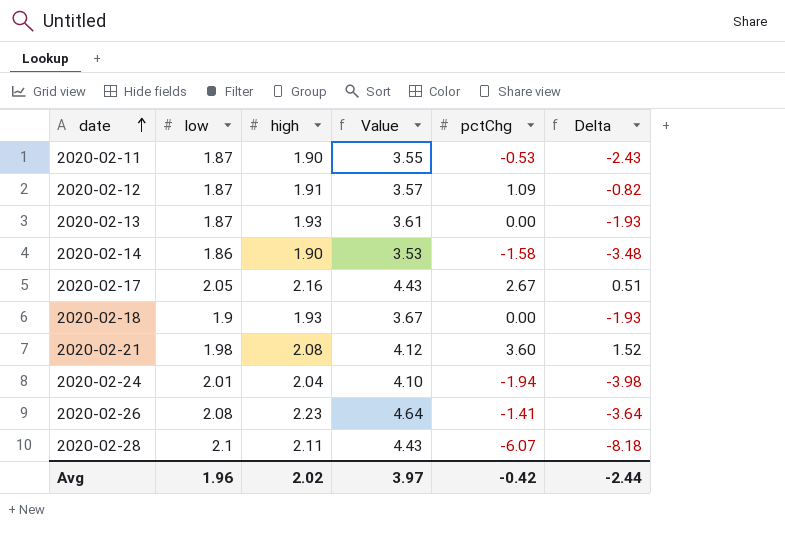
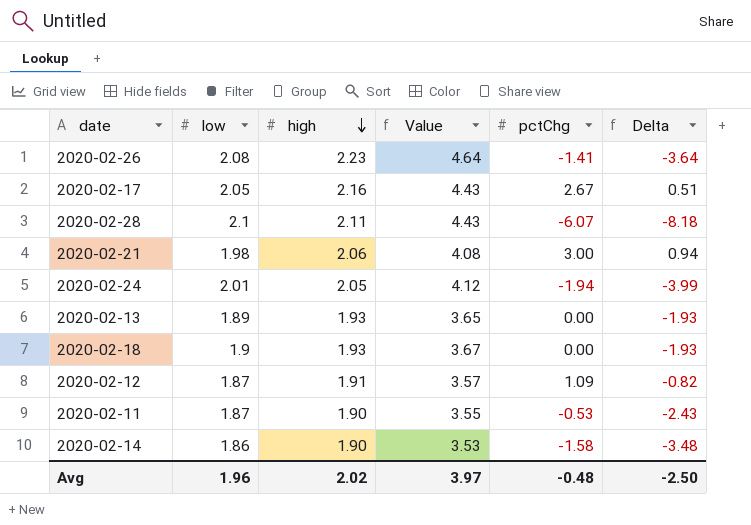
row order: date ascending -> high descending
2020-02-21 | high: 2.08 -> 2.06
2020-02-21 | Value: 4.12 -> 4.08
2020-02-21 | pctChg: 3.60 -> 3.00
2020-02-21 | Delta: 1.52 -> 0.94
2020-02-24 | high: 2.04 -> 2.05
2020-02-24 | Value: 4.10 -> 4.12
2020-02-24 | Delta: -3.98 -> -3.99
2020-02-13 | low: 1.87 -> 1.89
2020-02-13 | Value: 3.61 -> 3.65
Avg | pctChg: -0.42 -> -0.48
Avg | Delta: -2.44 -> -2.50

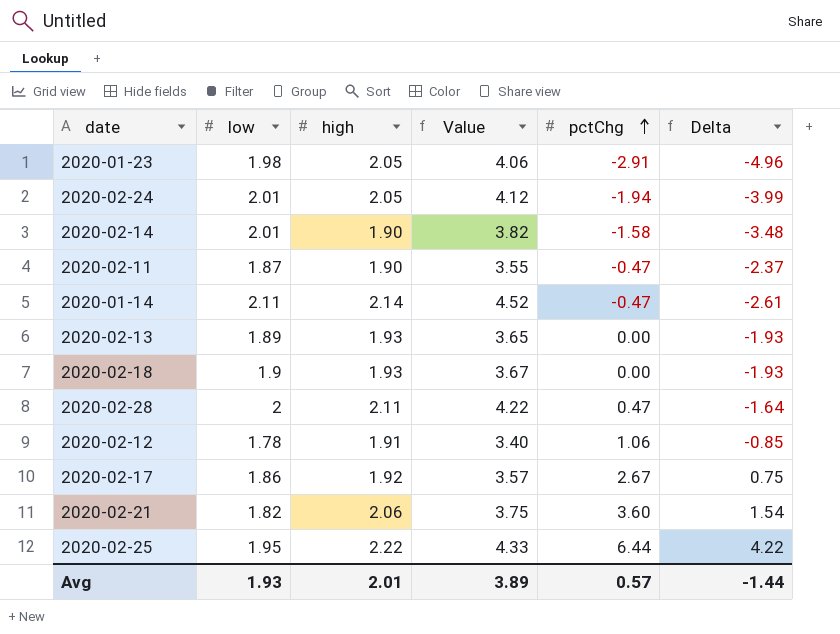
row order: high descending -> pctChg ascending
row 2020-02-26: 2.08 | 2.23 | 4.64 | -1.41 | -3.64 -> none
row 2020-01-23: none -> 1.98 | 2.05 | 4.06 | -2.91 | -4.96
2020-02-14 | low: 1.86 -> 2.01
2020-02-14 | Value: 3.53 -> 3.82
2020-02-11 | pctChg: -0.53 -> -0.47
2020-02-11 | Delta: -2.43 -> -2.37
row 2020-01-14: none -> 2.11 | 2.14 | 4.52 | -0.47 | -2.61
2020-02-28 | low: 2.1 -> 2
2020-02-28 | Value: 4.43 -> 4.22
2020-02-28 | pctChg: -6.07 -> 0.47
2020-02-28 | Delta: -8.18 -> -1.64
2020-02-12 | low: 1.87 -> 1.78
2020-02-12 | Value: 3.57 -> 3.40
2020-02-12 | pctChg: 1.09 -> 1.06
2020-02-12 | Delta: -0.82 -> -0.85
2020-02-17 | low: 2.05 -> 1.86
2020-02-17 | high: 2.16 -> 1.92
2020-02-17 | Value: 4.43 -> 3.57
2020-02-17 | Delta: 0.51 -> 0.75
2020-02-21 | low: 1.98 -> 1.82
2020-02-21 | Value: 4.08 -> 3.75
2020-02-21 | pctChg: 3.00 -> 3.60
2020-02-21 | Delta: 0.94 -> 1.54
row 2020-02-25: none -> 1.95 | 2.22 | 4.33 | 6.44 | 4.22
Avg | low: 1.96 -> 1.93
Avg | high: 2.02 -> 2.01
Avg | Value: 3.97 -> 3.89
Avg | pctChg: -0.48 -> 0.57
Avg | Delta: -2.50 -> -1.44

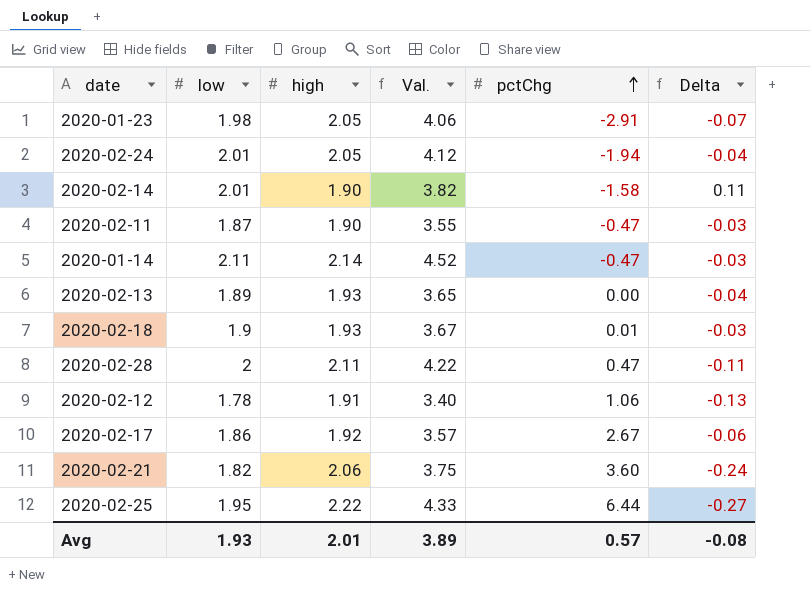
column name: Value -> Val.
column Delta | formula: [pctChg] - [high] -> [low] - [high]
2020-02-18 | pctChg: 0.00 -> 0.01
Avg | Delta: -1.44 -> -0.08

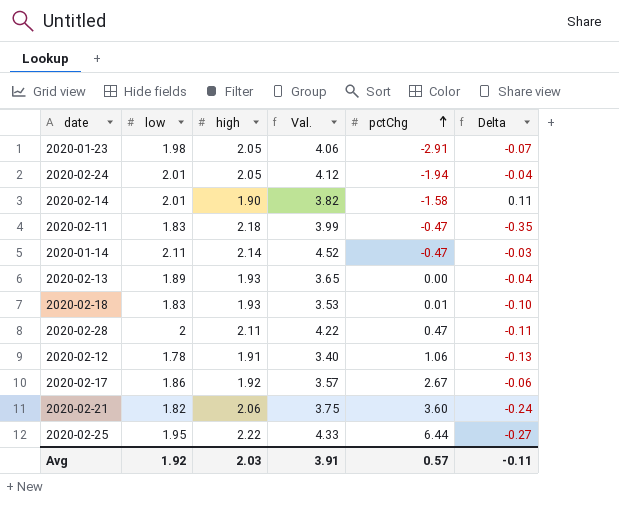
2020-02-11 | low: 1.87 -> 1.83
2020-02-11 | high: 1.90 -> 2.18
2020-02-11 | Val.: 3.55 -> 3.99
2020-02-11 | Delta: -0.03 -> -0.35
2020-02-18 | low: 1.9 -> 1.83
2020-02-18 | Val.: 3.67 -> 3.53
2020-02-18 | Delta: -0.03 -> -0.10
Avg | low: 1.93 -> 1.92
Avg | high: 2.01 -> 2.03
Avg | Val.: 3.89 -> 3.91
Avg | Delta: -0.08 -> -0.11

